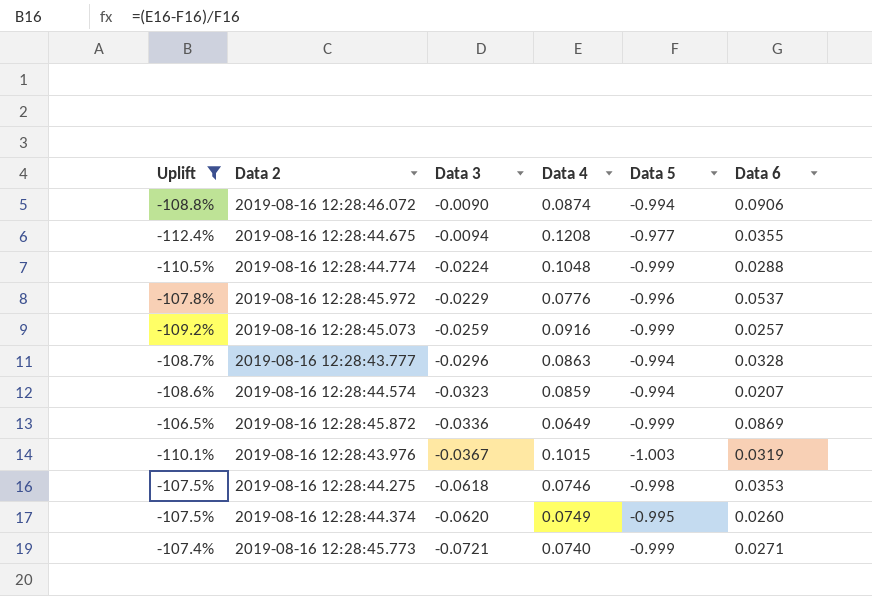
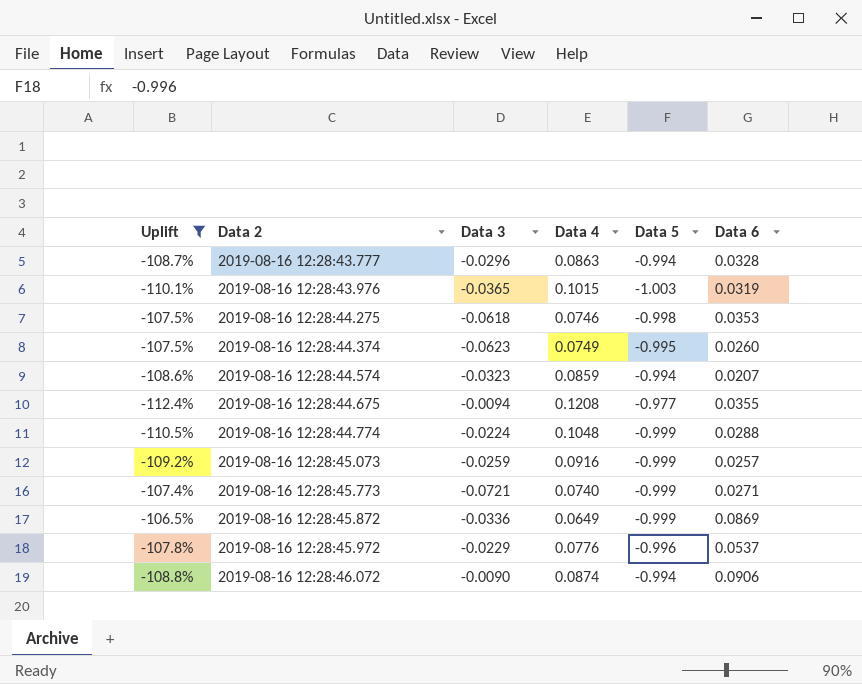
row order: Data 3 descending -> Data 2 ascending
2019-08-16 12:28:43.976 | Data 3: -0.0367 -> -0.0365
2019-08-16 12:28:44.374 | Data 3: -0.0620 -> -0.0623

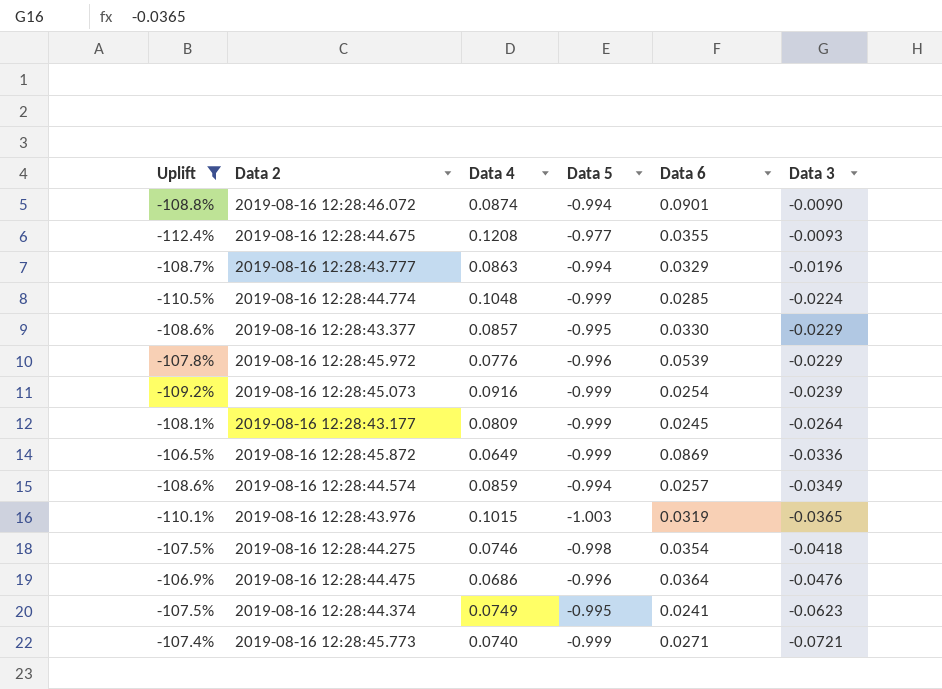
row order: Data 2 ascending -> Data 3 descending
column Data 3 | position: 3 -> 6
2019-08-16 12:28:46.072 | Data 6: 0.0906 -> 0.0901
2019-08-16 12:28:44.675 | Data 3: -0.0094 -> -0.0093
2019-08-16 12:28:43.777 | Data 6: 0.0328 -> 0.0329
2019-08-16 12:28:43.777 | Data 3: -0.0296 -> -0.0196
2019-08-16 12:28:44.774 | Data 6: 0.0288 -> 0.0285
row 2019-08-16 12:28:43.377: none -> -108.6% | 0.0857 | -0.995 | 0.0330 | -0.0229
2019-08-16 12:28:45.972 | Data 6: 0.0537 -> 0.0539
2019-08-16 12:28:45.073 | Data 6: 0.0257 -> 0.0254
2019-08-16 12:28:45.073 | Data 3: -0.0259 -> -0.0239
row 2019-08-16 12:28:43.177: none -> -108.1% | 0.0809 | -0.999 | 0.0245 | -0.0264
2019-08-16 12:28:44.574 | Data 6: 0.0207 -> 0.0257
2019-08-16 12:28:44.574 | Data 3: -0.0323 -> -0.0349
2019-08-16 12:28:44.275 | Data 6: 0.0353 -> 0.0354
2019-08-16 12:28:44.275 | Data 3: -0.0618 -> -0.0418
row 2019-08-16 12:28:44.475: none -> -106.9% | 0.0686 | -0.996 | 0.0364 | -0.0476
2019-08-16 12:28:44.374 | Data 6: 0.0260 -> 0.0241

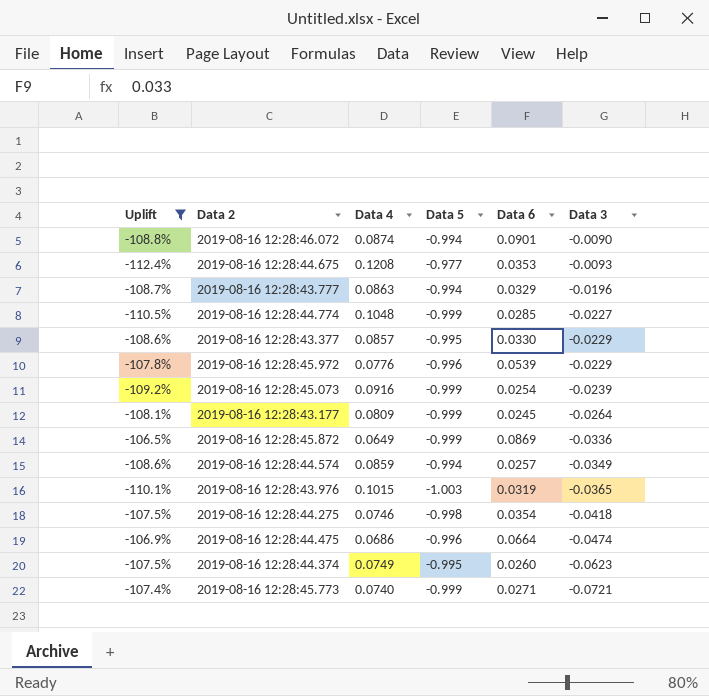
2019-08-16 12:28:44.675 | Data 6: 0.0355 -> 0.0353
2019-08-16 12:28:44.774 | Data 3: -0.0224 -> -0.0227
2019-08-16 12:28:44.475 | Data 6: 0.0364 -> 0.0664
2019-08-16 12:28:44.475 | Data 3: -0.0476 -> -0.0474
2019-08-16 12:28:44.374 | Data 6: 0.0241 -> 0.0260

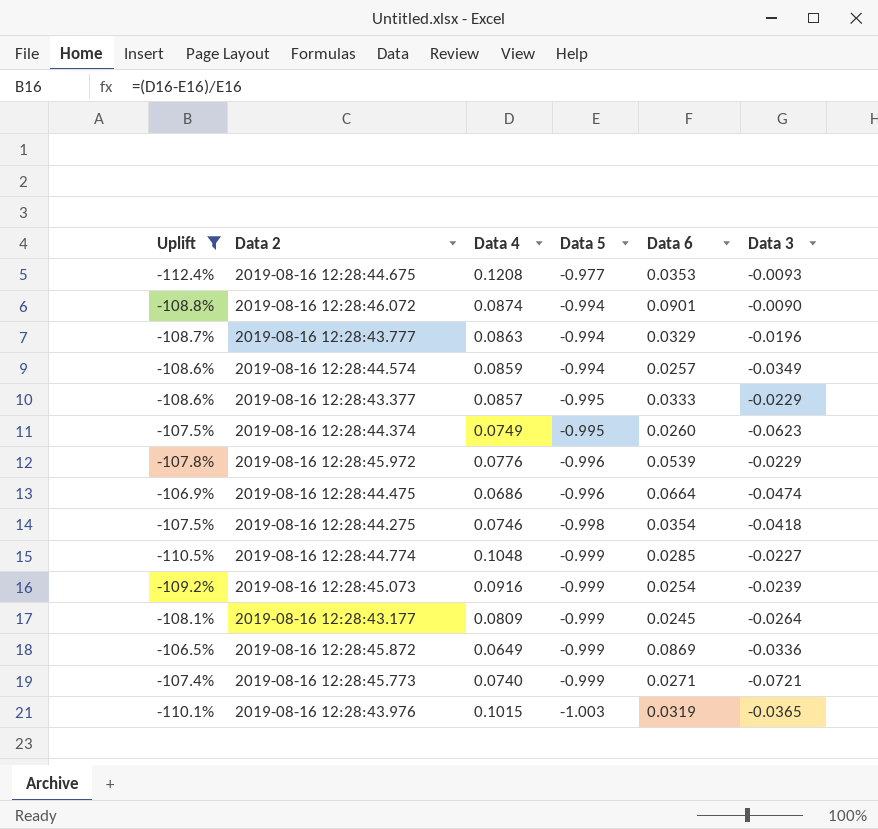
row order: Data 3 descending -> Data 5 descending
2019-08-16 12:28:43.377 | Data 6: 0.0330 -> 0.0333

